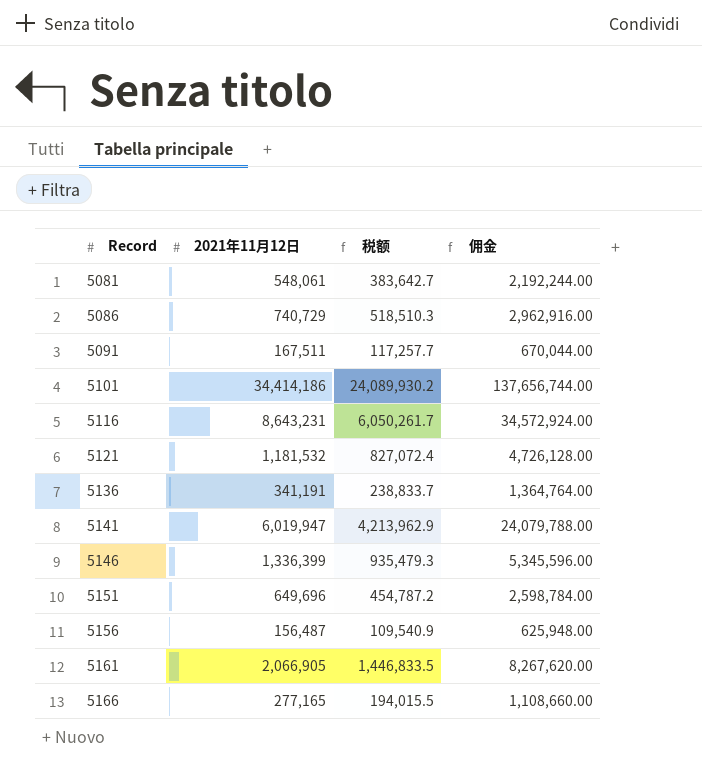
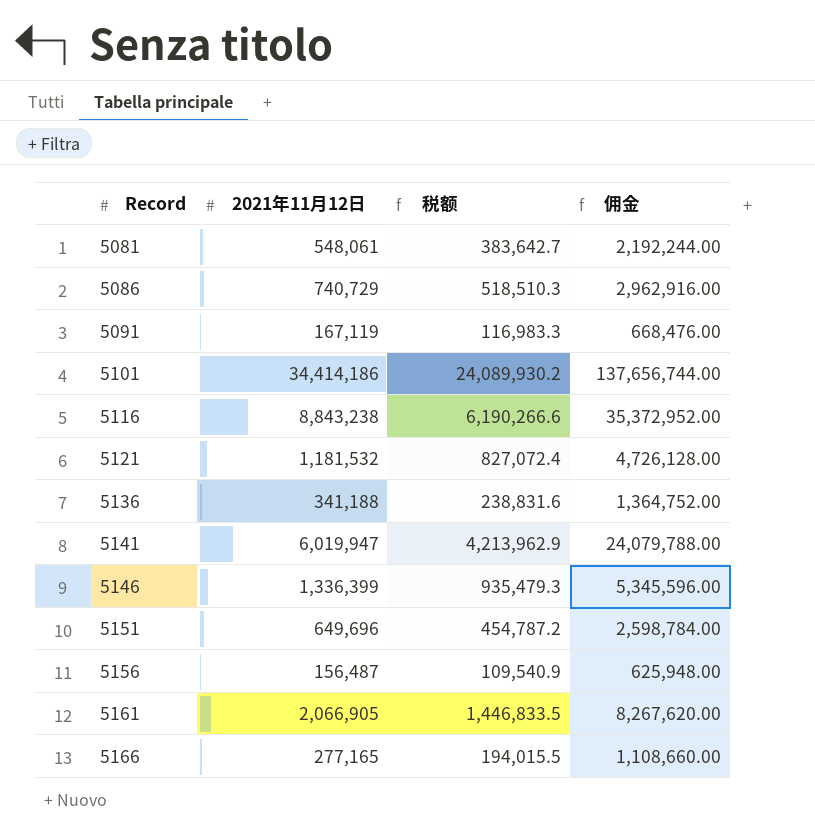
5091 | 2021年11月12日: 167,511 -> 167,119
5091 | 税额: 117,257.7 -> 116,983.3
5091 | 佣金: 670,044.00 -> 668,476.00
5116 | 2021年11月12日: 8,643,231 -> 8,843,238
5116 | 税额: 6,050,261.7 -> 6,190,266.6
5116 | 佣金: 34,572,924.00 -> 35,372,952.00
5136 | 2021年11月12日: 341,191 -> 341,188
5136 | 税额: 238,833.7 -> 238,831.6
5136 | 佣金: 1,364,764.00 -> 1,364,752.00

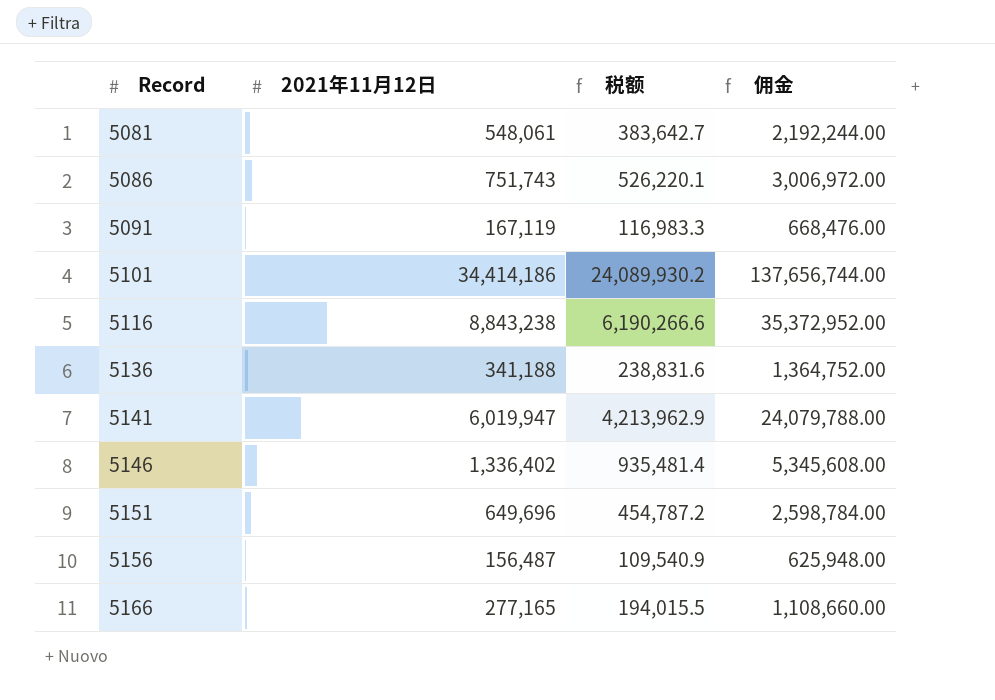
row 5121: 1,181,532 | 827,072.4 | 4,726,128.00 -> none
row 5161: 2,066,905 | 1,446,833.5 | 8,267,620.00 -> none
5086 | 2021年11月12日: 740,729 -> 751,743
5086 | 税额: 518,510.3 -> 526,220.1
5086 | 佣金: 2,962,916.00 -> 3,006,972.00
5146 | 2021年11月12日: 1,336,399 -> 1,336,402
5146 | 税额: 935,479.3 -> 935,481.4
5146 | 佣金: 5,345,596.00 -> 5,345,608.00

